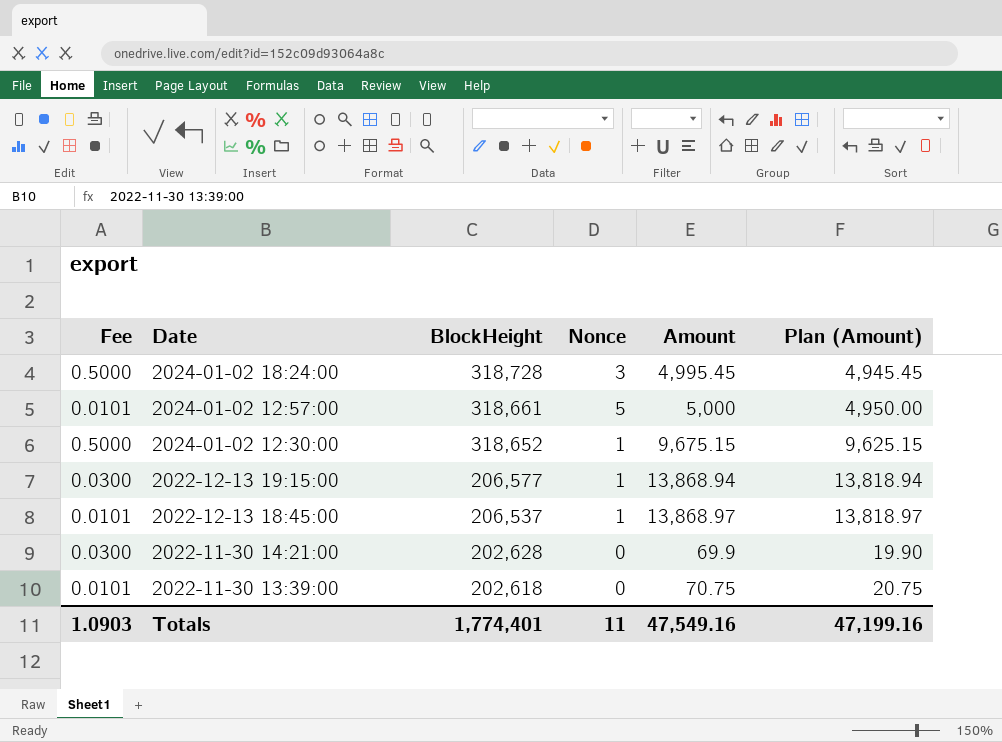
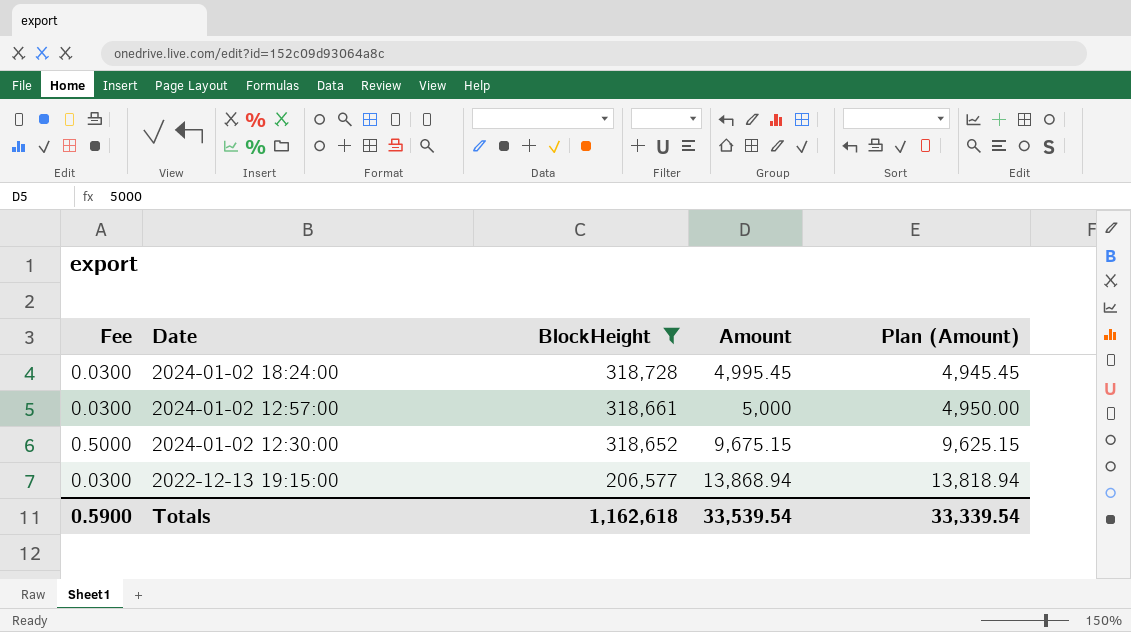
filter: none -> BlockHeight >= 206,577
column Nonce | position: 4 -> none
2024-01-02 18:24:00 | Fee: 0.5000 -> 0.0300
2024-01-02 12:57:00 | Fee: 0.0101 -> 0.0300
Totals | Fee: 1.0903 -> 0.5900
Totals | BlockHeight: 1,774,401 -> 1,162,618
Totals | Amount: 47,549.16 -> 33,539.54
Totals | Plan (Amount): 47,199.16 -> 33,339.54

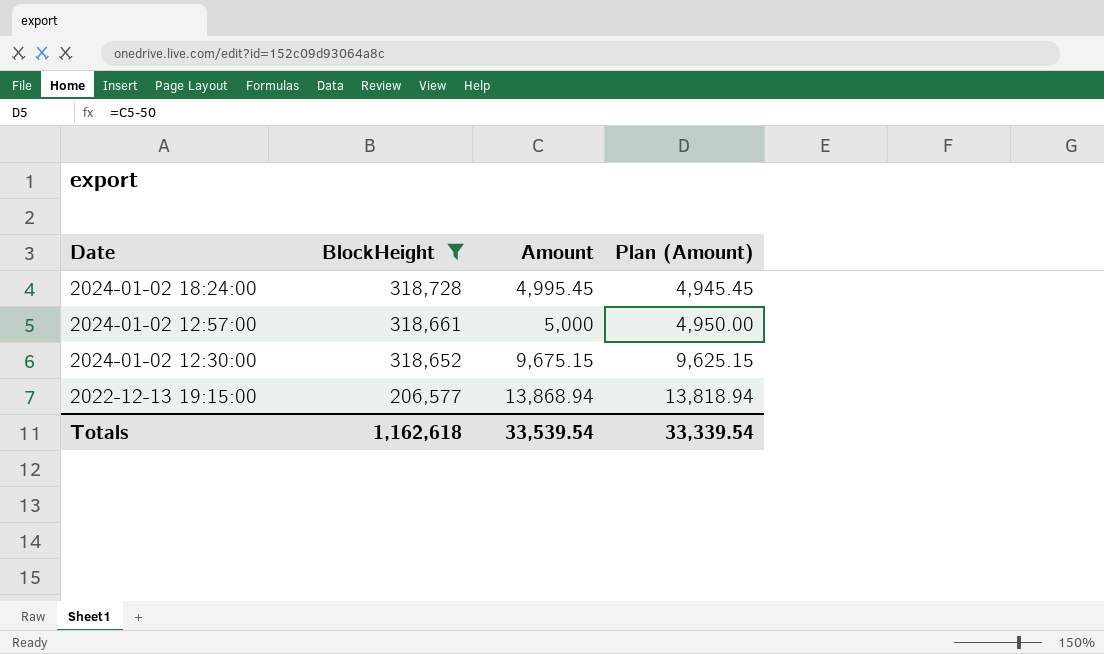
column Fee | position: 1 -> none

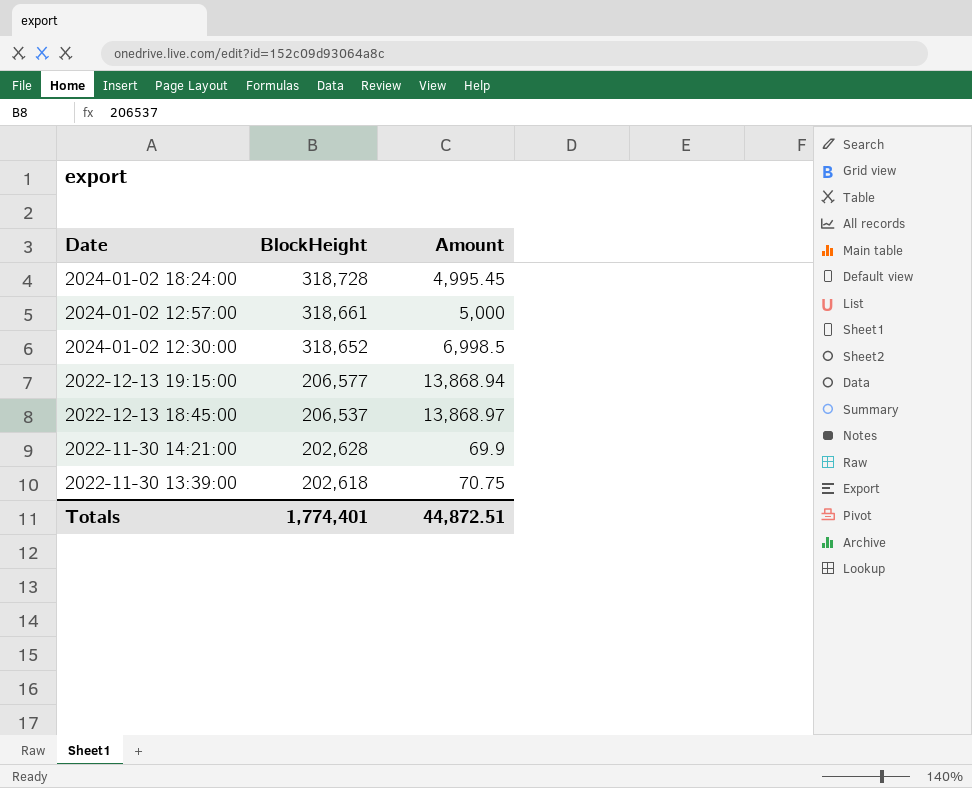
filter: BlockHeight >= 206,577 -> none
column Plan (Amount) | formula: [Amount] - 50 -> none
2024-01-02 12:30:00 | Amount: 9,675.15 -> 6,998.5
Totals | BlockHeight: 1,162,618 -> 1,774,401
Totals | Amount: 33,539.54 -> 44,872.51

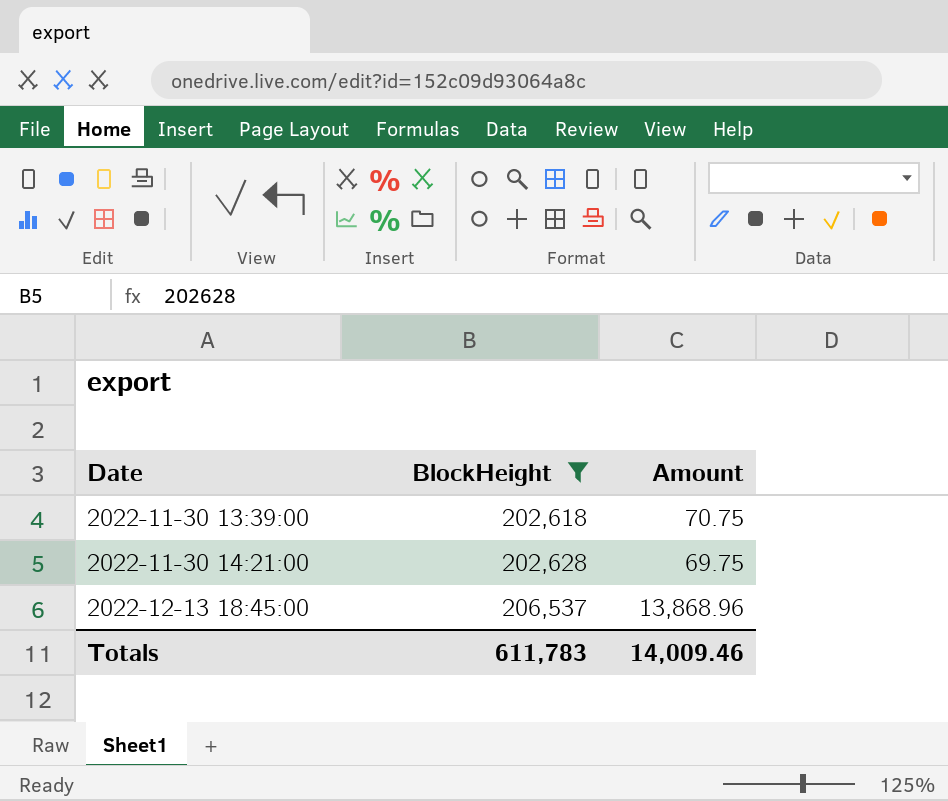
filter: none -> BlockHeight <= 206,537
row order: Date descending -> Date ascending
2022-11-30 14:21:00 | Amount: 69.9 -> 69.75
2022-12-13 18:45:00 | Amount: 13,868.97 -> 13,868.96
Totals | BlockHeight: 1,774,401 -> 611,783
Totals | Amount: 44,872.51 -> 14,009.46

